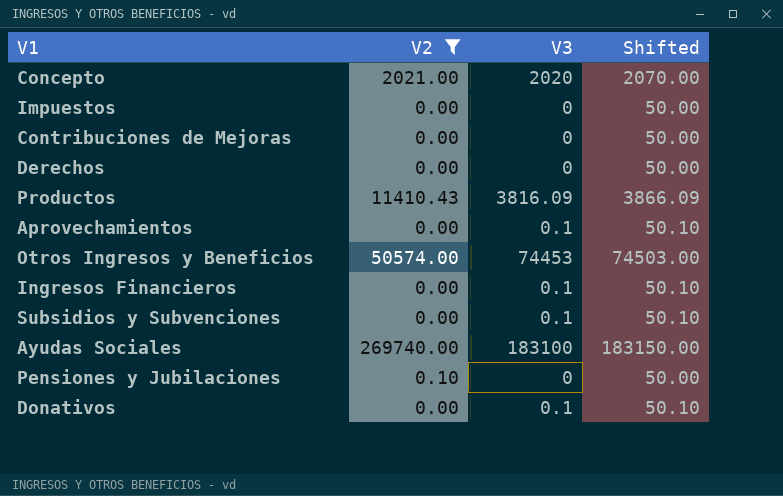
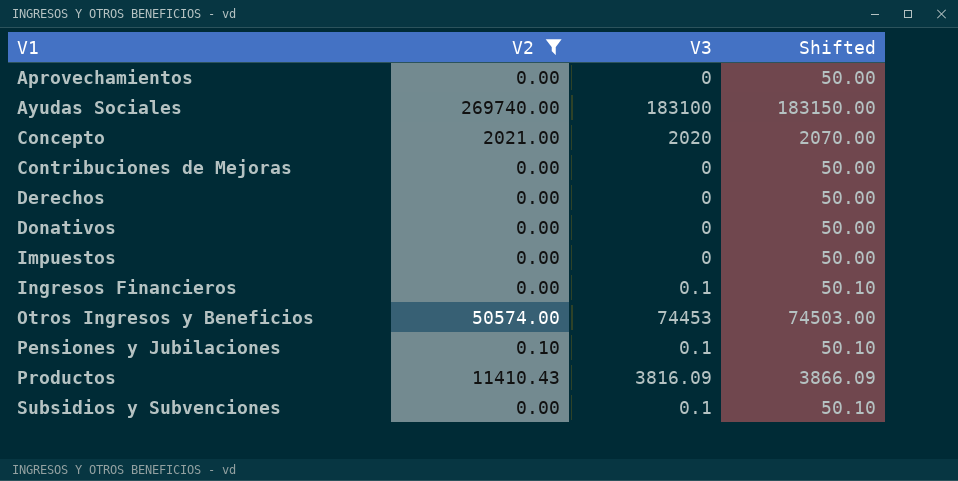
row order: none -> V1 ascending
Aprovechamientos | V3: 0.1 -> 0
Aprovechamientos | Shifted: 50.10 -> 50.00
Donativos | V3: 0.1 -> 0
Donativos | Shifted: 50.10 -> 50.00
Pensiones y Jubilaciones | V3: 0 -> 0.1
Pensiones y Jubilaciones | Shifted: 50.00 -> 50.10

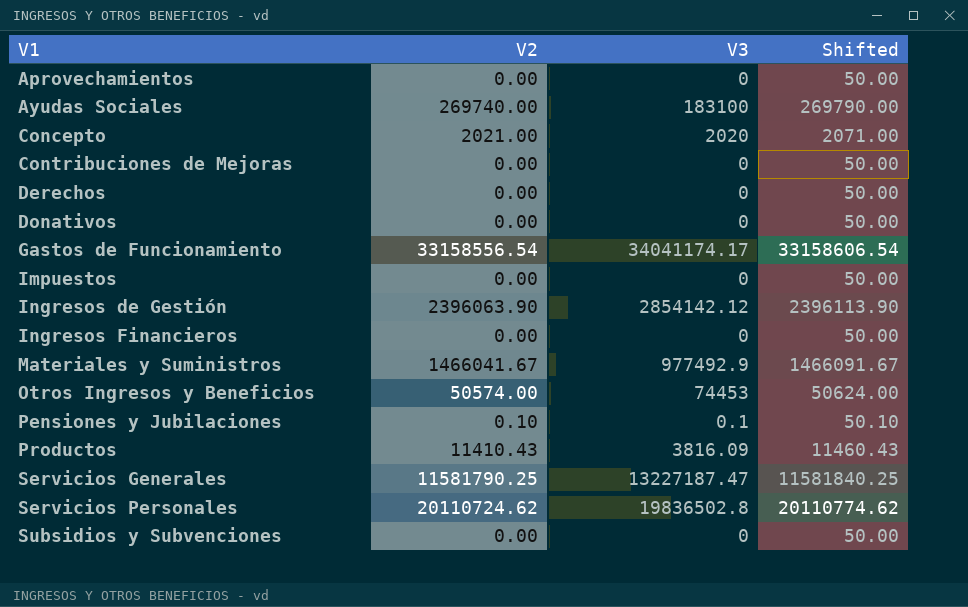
filter: V2 <= 269740.00 -> none
column Shifted | formula: [V3] + 50 -> [V2] + 50
Ingresos Financieros | V3: 0.1 -> 0
Subsidios y Subvenciones | V3: 0.1 -> 0

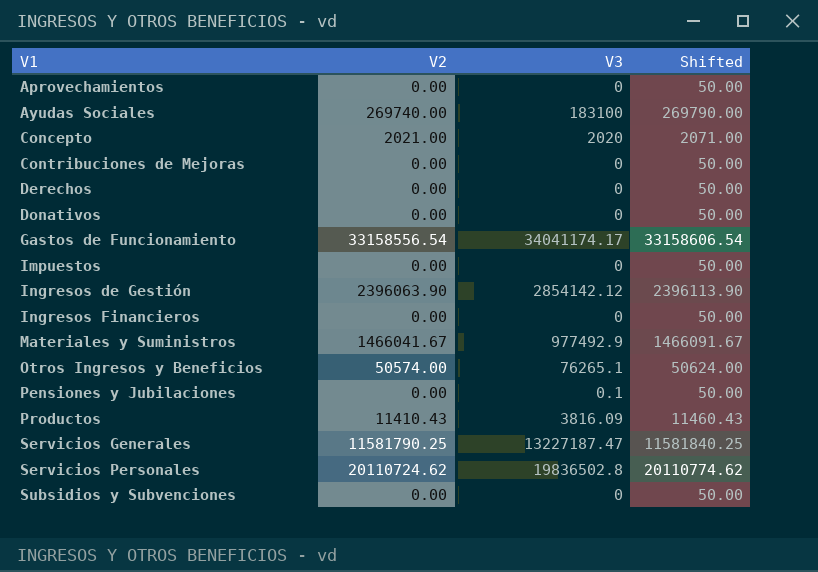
Otros Ingresos y Beneficios | V3: 74453 -> 76265.1
Pensiones y Jubilaciones | V2: 0.10 -> 0.00
Pensiones y Jubilaciones | Shifted: 50.10 -> 50.00

